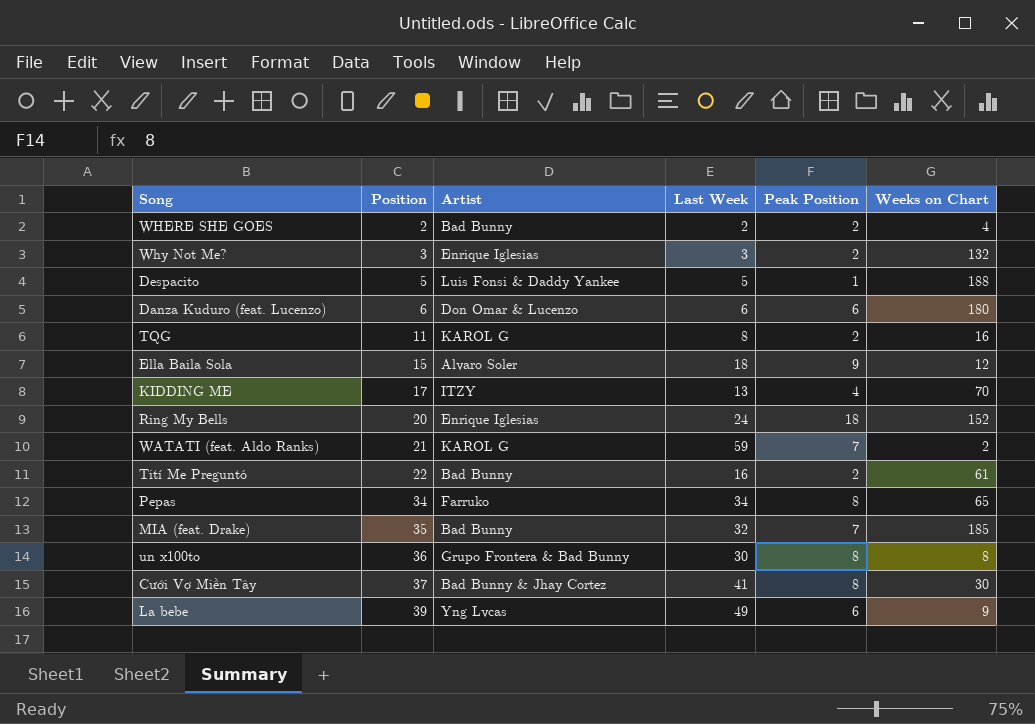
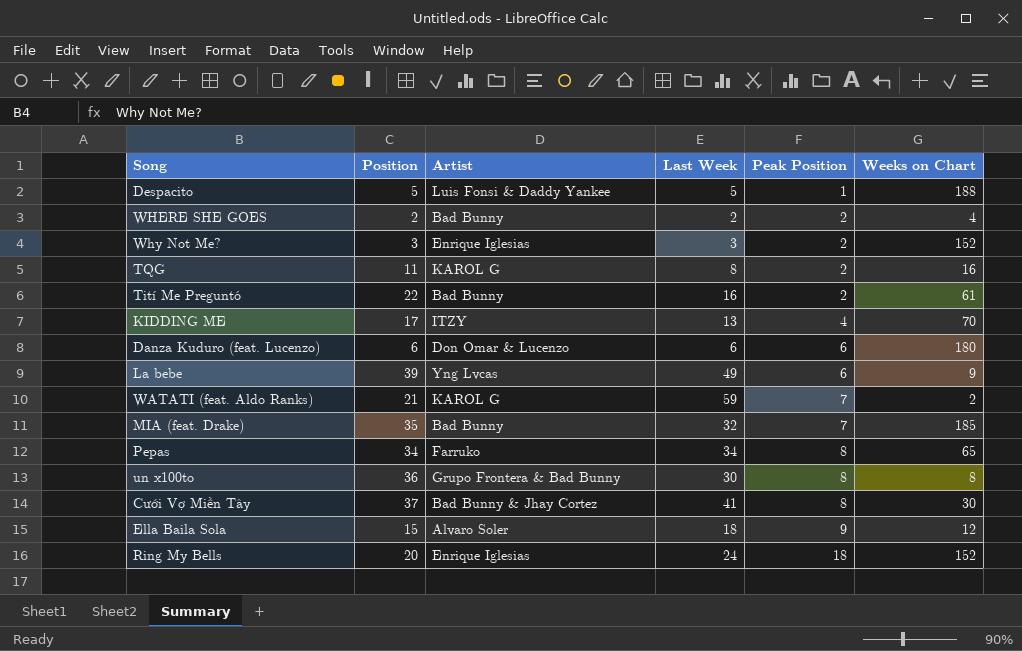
row order: Position ascending -> Peak Position ascending
Why Not Me? | Weeks on Chart: 132 -> 152

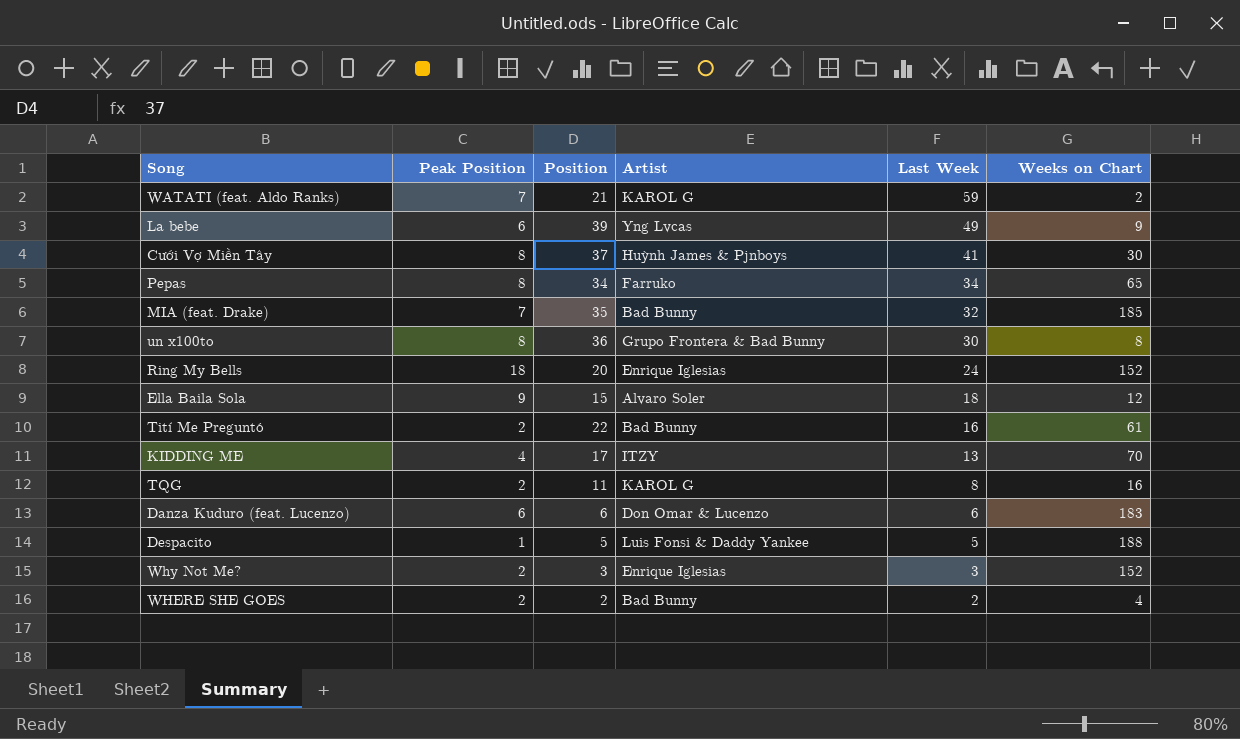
row order: Peak Position ascending -> Last Week descending
column Peak Position | position: 5 -> 2
Cưới Vợ Miền Tây | Artist: Bad Bunny & Jhay Cortez -> Huỳnh James & Pjnboys
Danza Kuduro (feat. Lucenzo) | Weeks on Chart: 180 -> 183

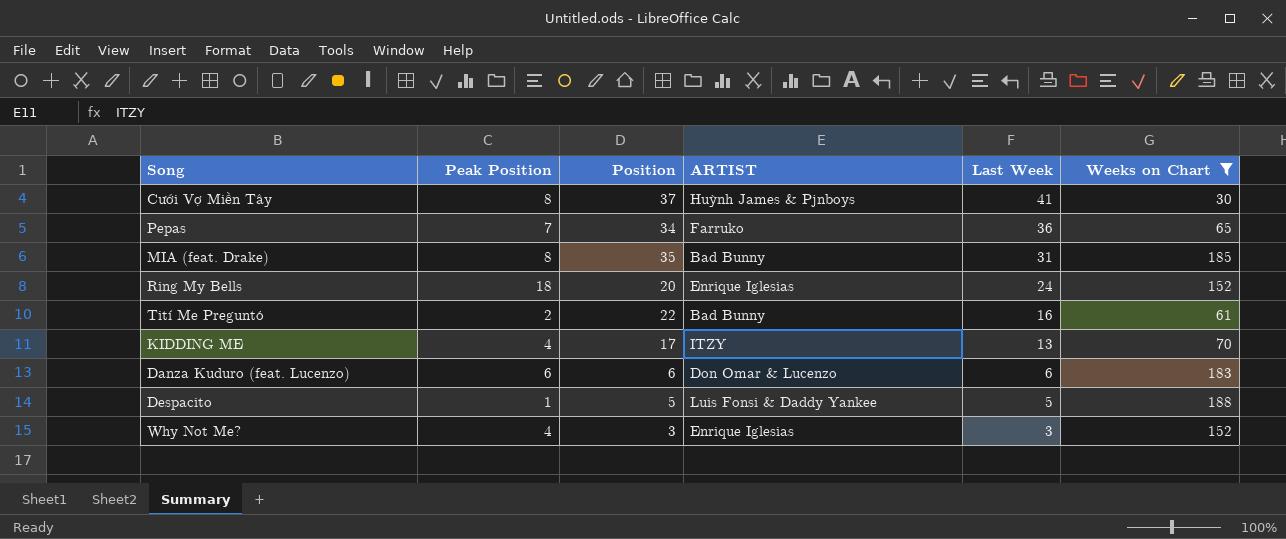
filter: none -> Weeks on Chart >= 30
column name: Artist -> ARTIST
Pepas | Peak Position: 8 -> 7
Pepas | Last Week: 34 -> 36
MIA (feat. Drake) | Peak Position: 7 -> 8
MIA (feat. Drake) | Last Week: 32 -> 31
Why Not Me? | Peak Position: 2 -> 4

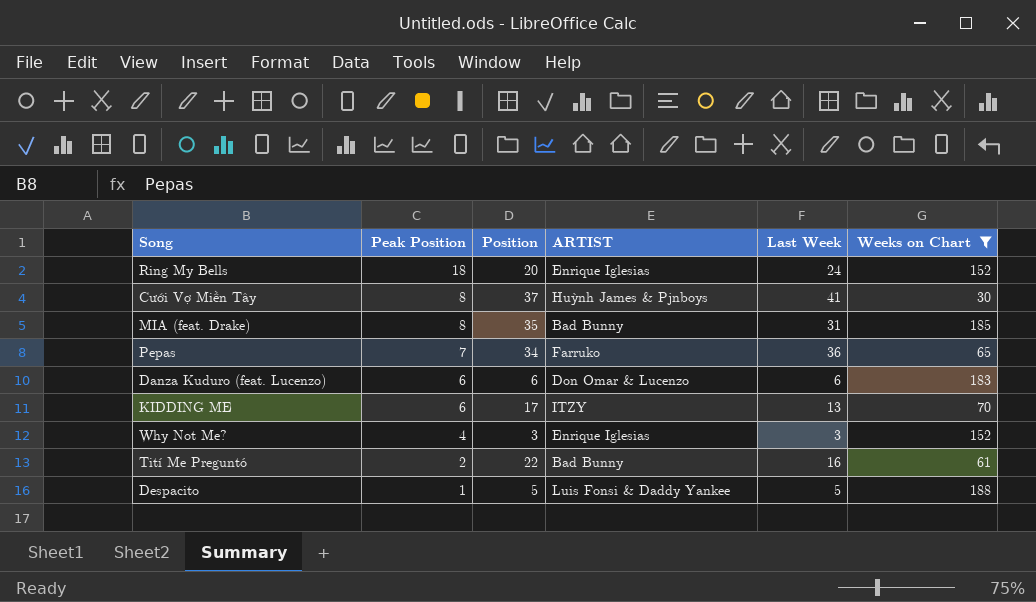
row order: Last Week descending -> Peak Position descending
KIDDING ME | Peak Position: 4 -> 6

